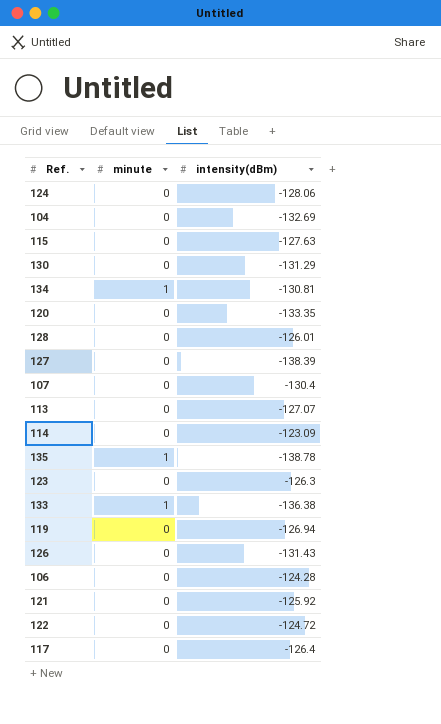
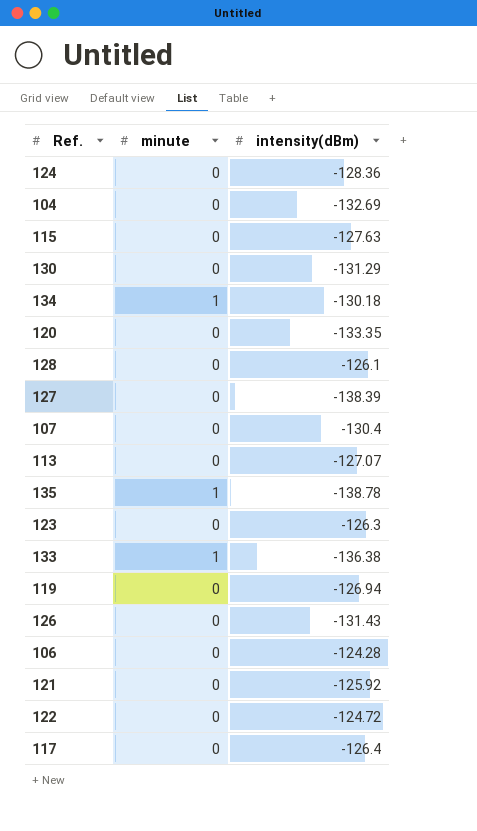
row 114: 0 | -123.09 -> none
124 | intensity(dBm): -128.06 -> -128.36
134 | intensity(dBm): -130.81 -> -130.18
128 | intensity(dBm): -126.01 -> -126.1

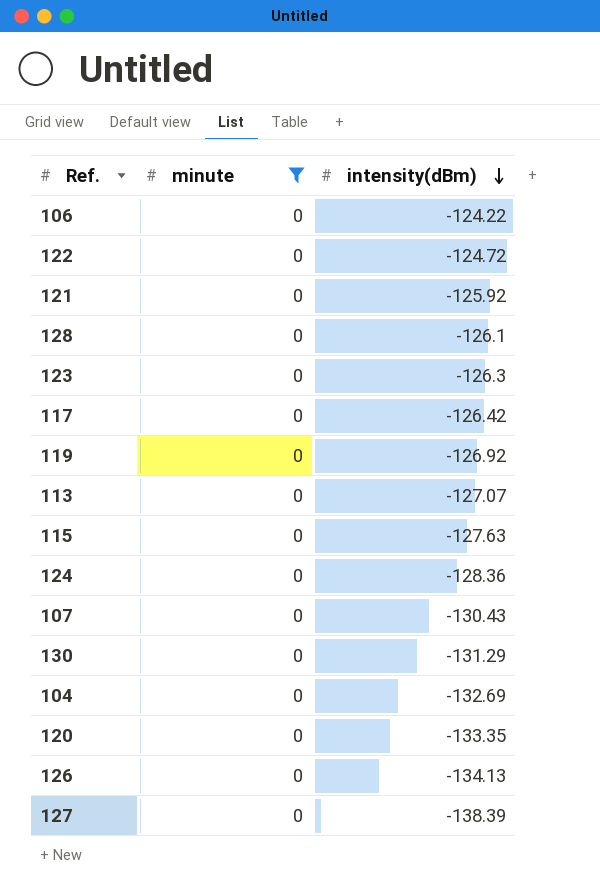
filter: none -> minute = 0
row order: none -> intensity(dBm) descending
106 | intensity(dBm): -124.28 -> -124.22
117 | intensity(dBm): -126.4 -> -126.42
119 | intensity(dBm): -126.94 -> -126.92
107 | intensity(dBm): -130.4 -> -130.43
126 | intensity(dBm): -131.43 -> -134.13

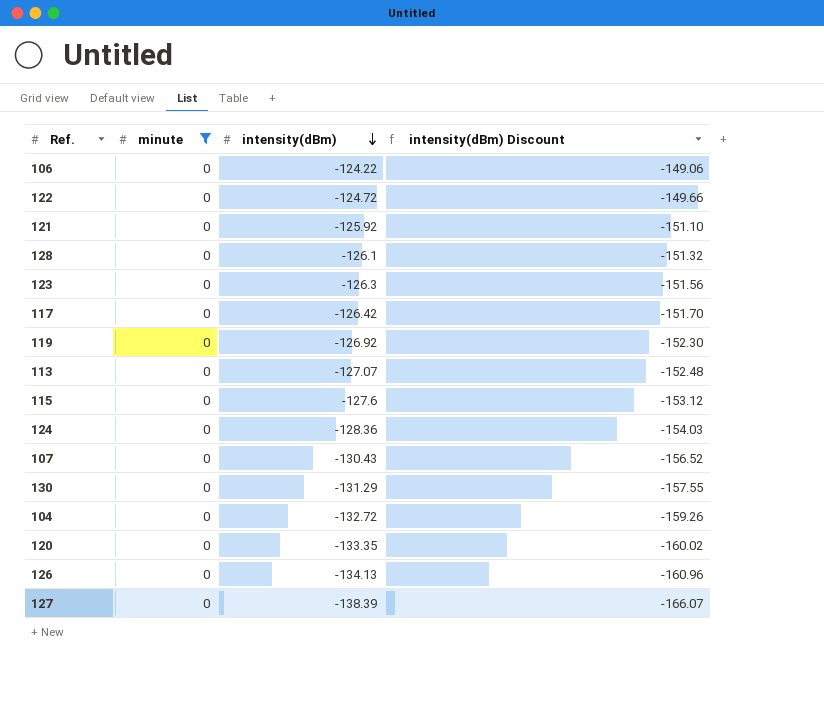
column intensity(dBm) Discount | formula: none -> [intensity(dBm)] * 1.2
115 | intensity(dBm): -127.63 -> -127.6
104 | intensity(dBm): -132.69 -> -132.72

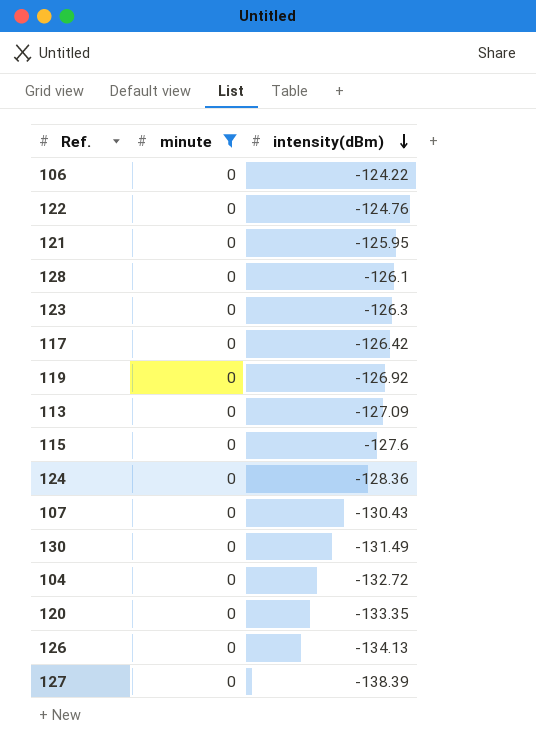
column intensity(dBm) Discount | formula: [intensity(dBm)] * 1.2 -> none
122 | intensity(dBm): -124.72 -> -124.76
121 | intensity(dBm): -125.92 -> -125.95
113 | intensity(dBm): -127.07 -> -127.09
130 | intensity(dBm): -131.29 -> -131.49

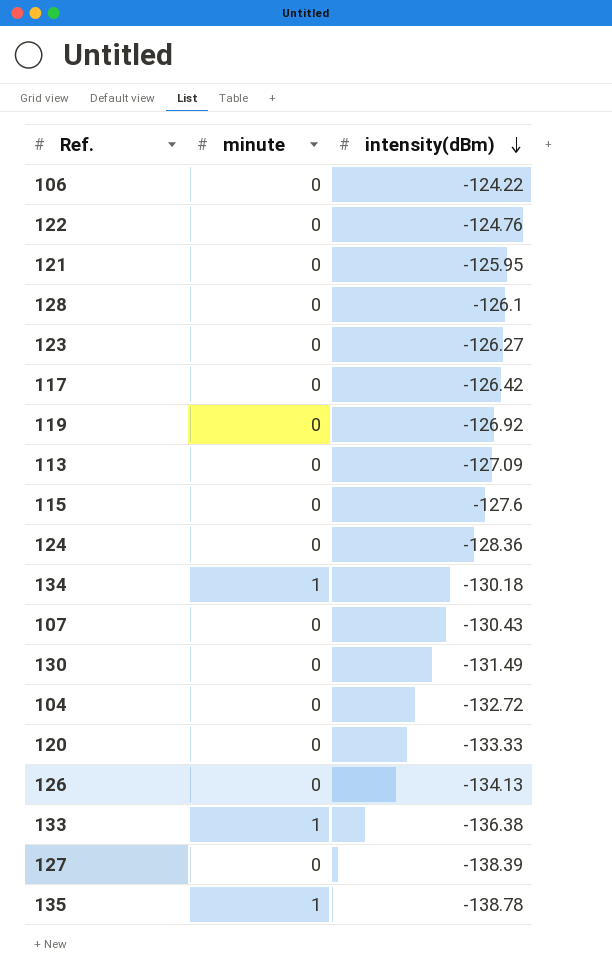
filter: minute = 0 -> none
123 | intensity(dBm): -126.3 -> -126.27
120 | intensity(dBm): -133.35 -> -133.33

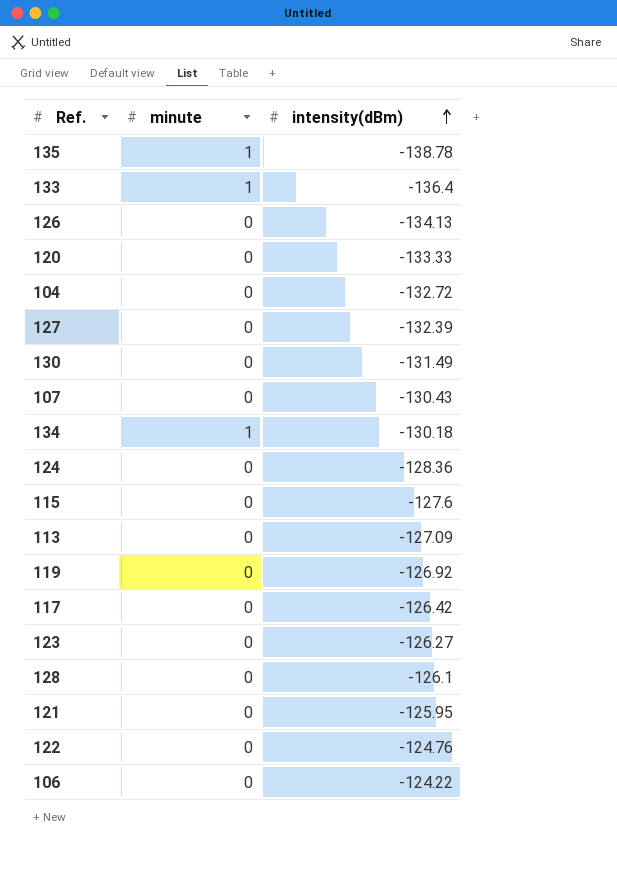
row order: intensity(dBm) descending -> intensity(dBm) ascending
133 | intensity(dBm): -136.38 -> -136.4
127 | intensity(dBm): -138.39 -> -132.39

